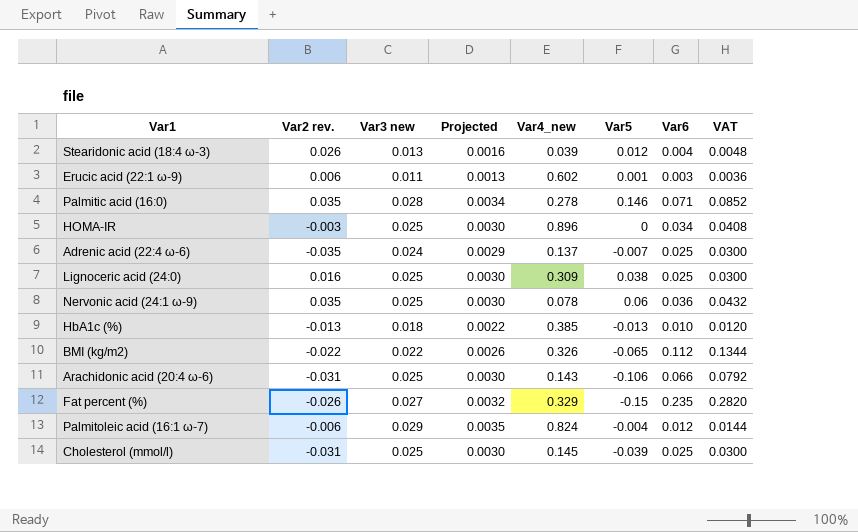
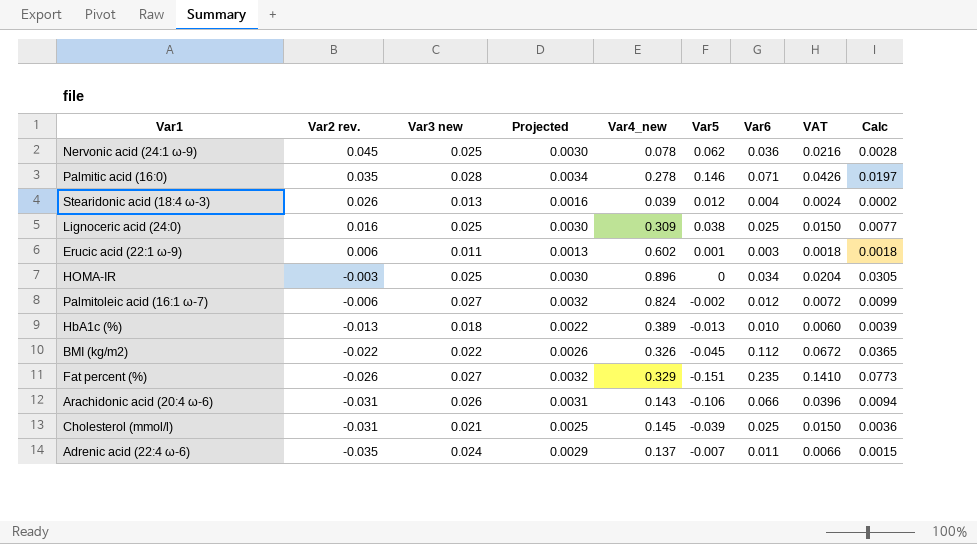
row order: none -> Var2 rev. descending
column VAT | formula: [Var6] * 1.2 -> [Var6] * 0.6
column Calc | formula: none -> [Var4_new] * [Var6]
Nervonic acid (24:1 ω-9) | Var2 rev.: 0.035 -> 0.045
Nervonic acid (24:1 ω-9) | Var5: 0.06 -> 0.062
Palmitoleic acid (16:1 ω-7) | Var3 new: 0.029 -> 0.027
Palmitoleic acid (16:1 ω-7) | Projected: 0.0035 -> 0.0032
Palmitoleic acid (16:1 ω-7) | Var5: -0.004 -> -0.002
HbA1c (%) | Var4_new: 0.385 -> 0.389
BMI (kg/m2) | Var5: -0.065 -> -0.045
Fat percent (%) | Var5: -0.15 -> -0.151
Arachidonic acid (20:4 ω-6) | Var3 new: 0.025 -> 0.026
Arachidonic acid (20:4 ω-6) | Projected: 0.0030 -> 0.0031
Cholesterol (mmol/l) | Var3 new: 0.025 -> 0.021
Cholesterol (mmol/l) | Projected: 0.0030 -> 0.0025
Adrenic acid (22:4 ω-6) | Var6: 0.025 -> 0.011

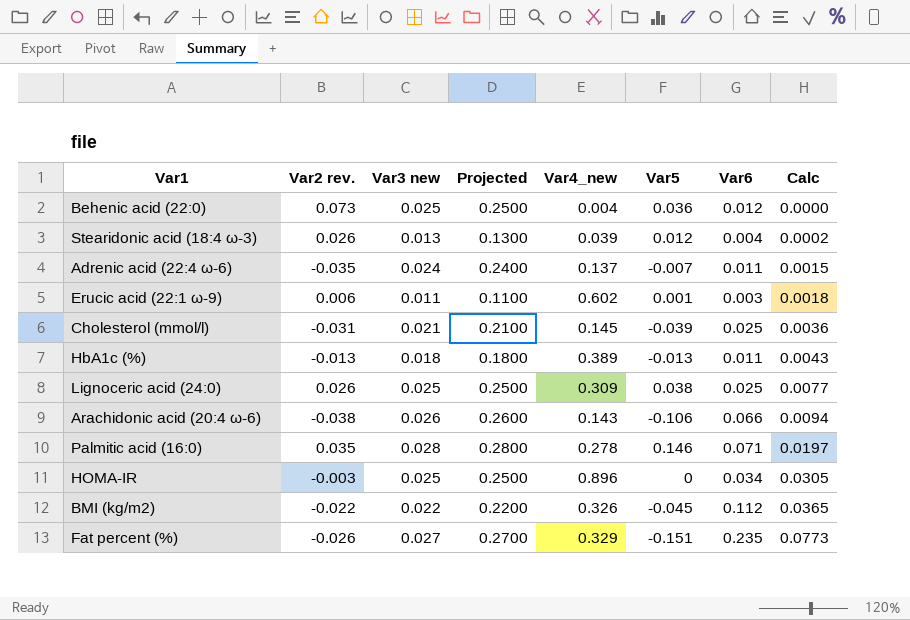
row order: Var2 rev. descending -> Calc ascending
column VAT | formula: [Var6] * 0.6 -> none
column Projected | formula: [Var3 new] * 0.12 -> [Var3 new] * 10
row Nervonic acid (24:1 ω-9): 0.045 | 0.025 | 0.0030 | 0.078 | 0.062 | 0.036 | 0.0216 | 0.0028 -> none
row Palmitoleic acid (16:1 ω-7): -0.006 | 0.027 | 0.0032 | 0.824 | -0.002 | 0.012 | 0.0072 | 0.0099 -> none
row Behenic acid (22:0): none -> 0.073 | 0.025 | 0.2500 | 0.004 | 0.036 | 0.012 | 0.0000
HbA1c (%) | Var6: 0.010 -> 0.011
HbA1c (%) | Calc: 0.0039 -> 0.0043
Lignoceric acid (24:0) | Var2 rev.: 0.016 -> 0.026
Arachidonic acid (20:4 ω-6) | Var2 rev.: -0.031 -> -0.038

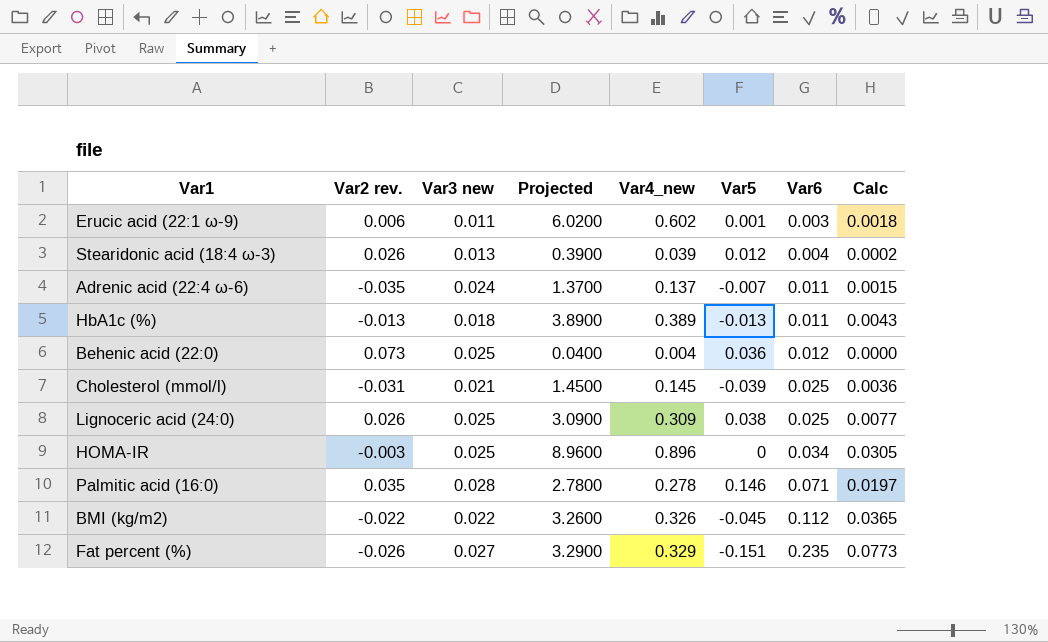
row order: Calc ascending -> Var6 ascending
column Projected | formula: [Var3 new] * 10 -> [Var4_new] * 10
row Arachidonic acid (20:4 ω-6): -0.038 | 0.026 | 0.2600 | 0.143 | -0.106 | 0.066 | 0.0094 -> none

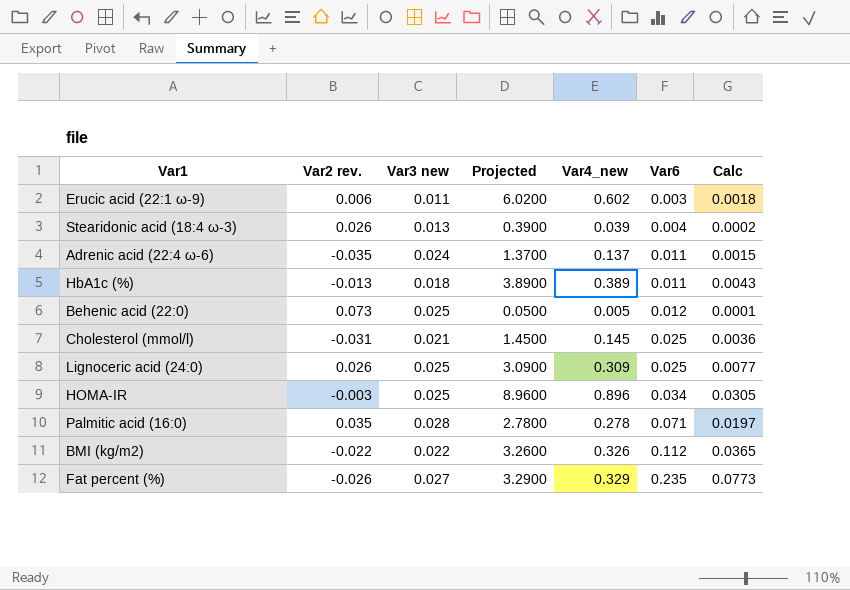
column Var5 | position: 6 -> none
Behenic acid (22:0) | Projected: 0.0400 -> 0.0500
Behenic acid (22:0) | Var4_new: 0.004 -> 0.005
Behenic acid (22:0) | Calc: 0.0000 -> 0.0001

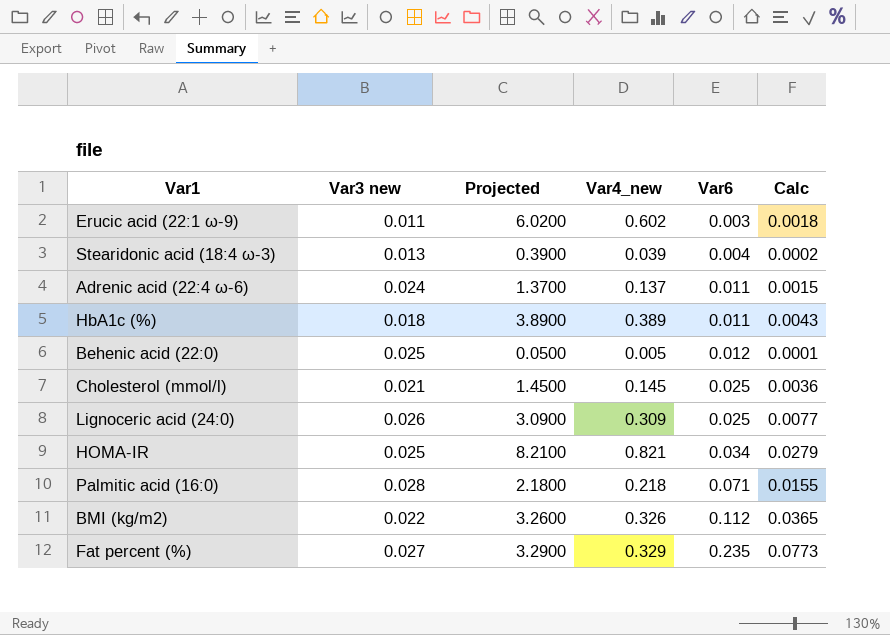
column Var2 rev. | position: 2 -> none
Lignoceric acid (24:0) | Var3 new: 0.025 -> 0.026
HOMA-IR | Projected: 8.9600 -> 8.2100
HOMA-IR | Var4_new: 0.896 -> 0.821
HOMA-IR | Calc: 0.0305 -> 0.0279
Palmitic acid (16:0) | Projected: 2.7800 -> 2.1800
Palmitic acid (16:0) | Var4_new: 0.278 -> 0.218
Palmitic acid (16:0) | Calc: 0.0197 -> 0.0155

